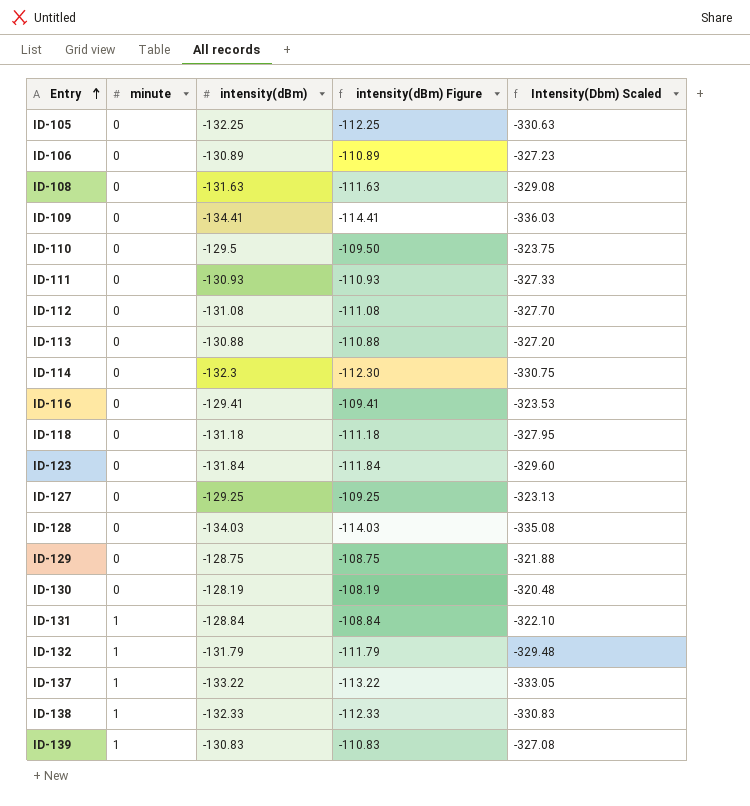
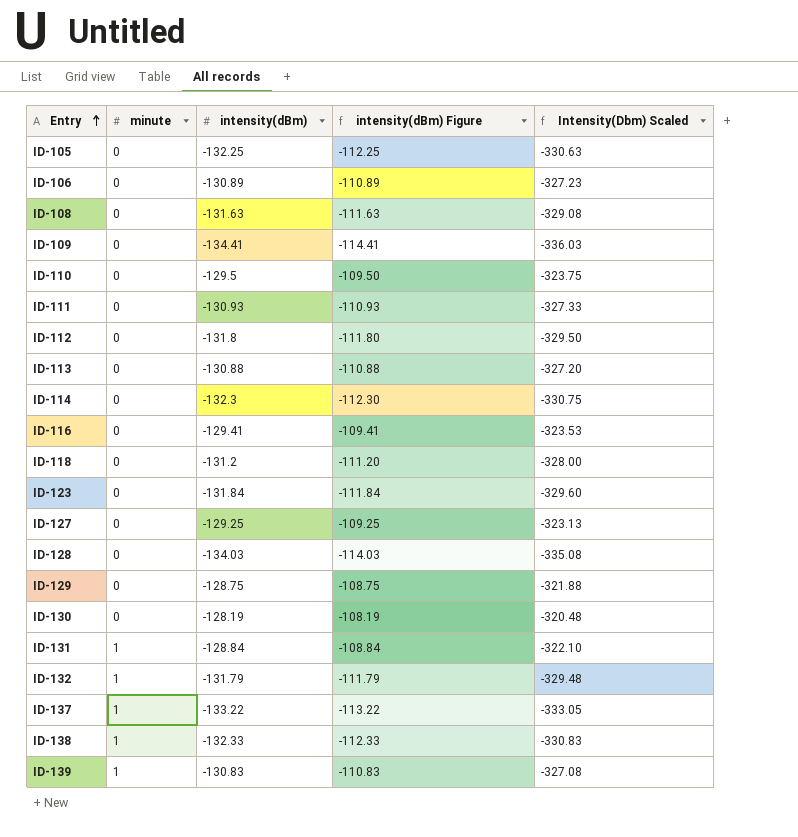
ID-112 | intensity(dBm): -131.08 -> -131.8
ID-112 | intensity(dBm) Figure: -111.08 -> -111.80
ID-112 | Intensity(Dbm) Scaled: -327.70 -> -329.50
ID-118 | intensity(dBm): -131.18 -> -131.2
ID-118 | intensity(dBm) Figure: -111.18 -> -111.20
ID-118 | Intensity(Dbm) Scaled: -327.95 -> -328.00

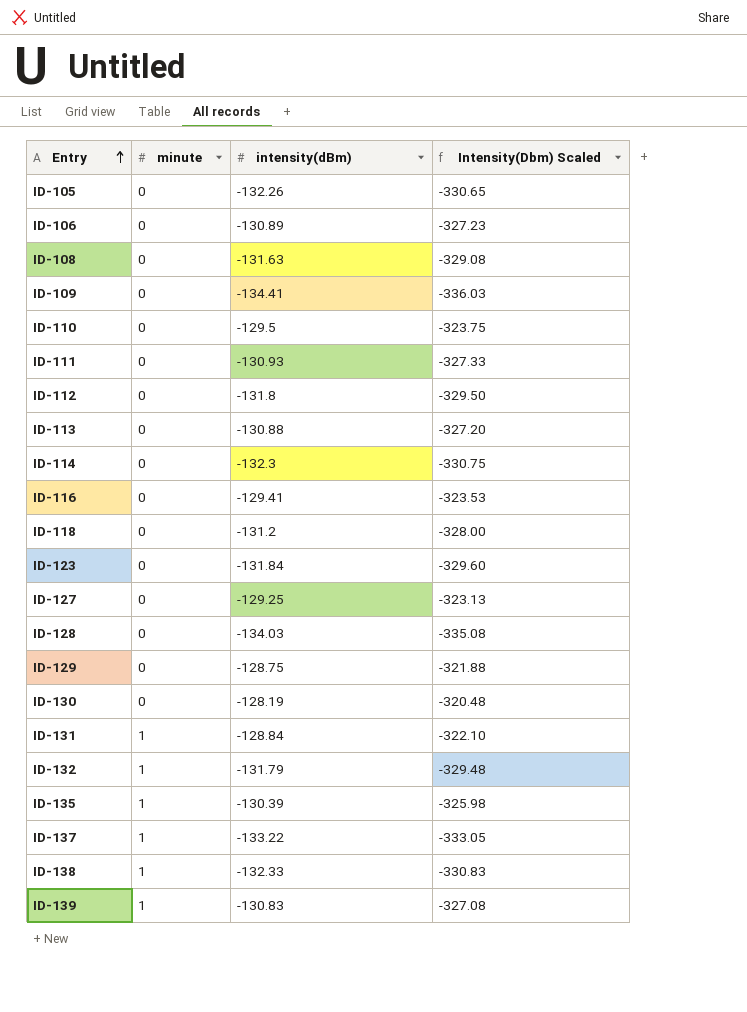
column intensity(dBm) Figure | formula: [intensity(dBm)] + 20 -> none
ID-105 | intensity(dBm): -132.25 -> -132.26
ID-105 | Intensity(Dbm) Scaled: -330.63 -> -330.65
row ID-135: none -> 1 | -130.39 | -325.98

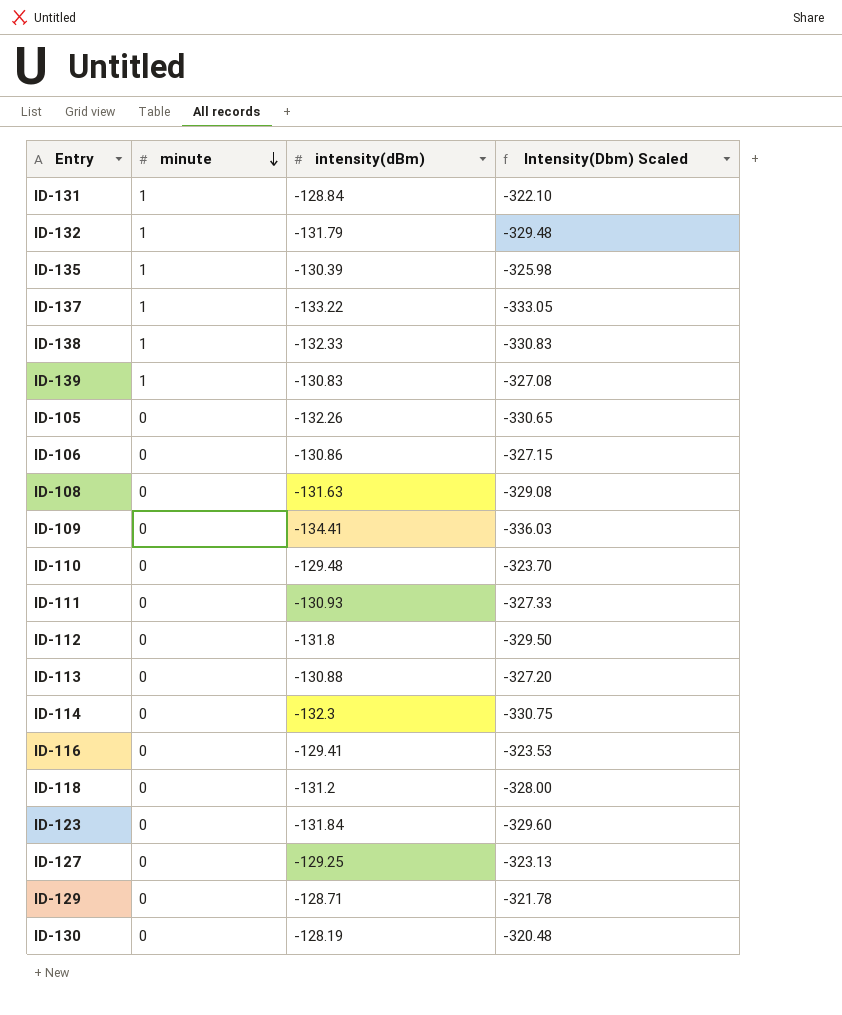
row order: Entry ascending -> minute descending
row ID-128: 0 | -134.03 | -335.08 -> none
ID-106 | intensity(dBm): -130.89 -> -130.86
ID-106 | Intensity(Dbm) Scaled: -327.23 -> -327.15
ID-110 | intensity(dBm): -129.5 -> -129.48
ID-110 | Intensity(Dbm) Scaled: -323.75 -> -323.70
ID-129 | intensity(dBm): -128.75 -> -128.71
ID-129 | Intensity(Dbm) Scaled: -321.88 -> -321.78

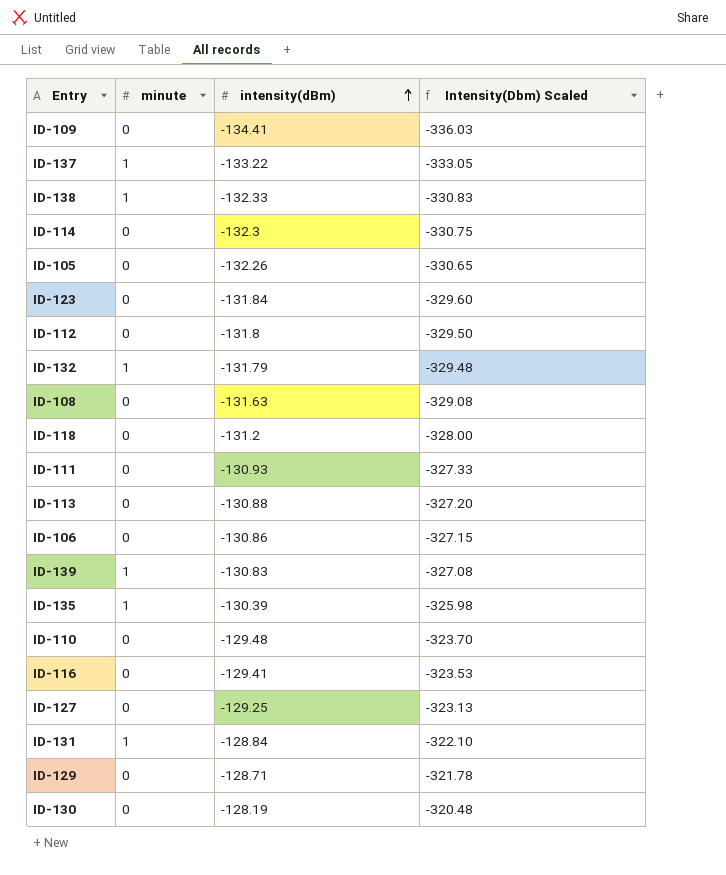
row order: minute descending -> intensity(dBm) ascending

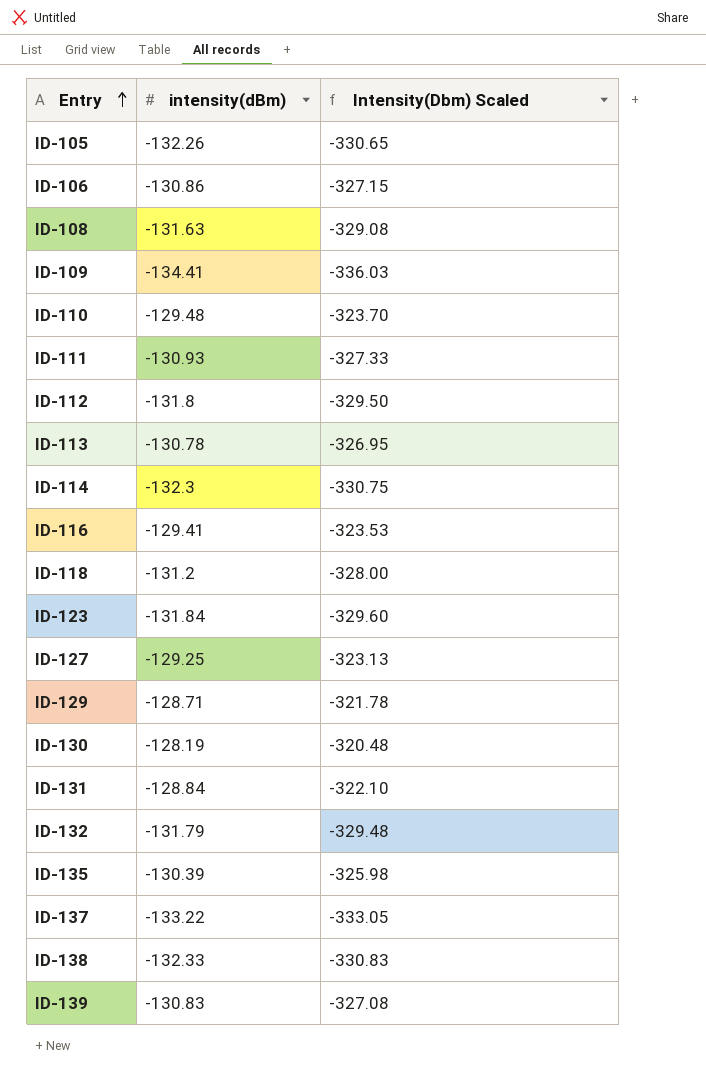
row order: intensity(dBm) ascending -> Entry ascending
column minute | position: 2 -> none
ID-113 | intensity(dBm): -130.88 -> -130.78
ID-113 | Intensity(Dbm) Scaled: -327.20 -> -326.95

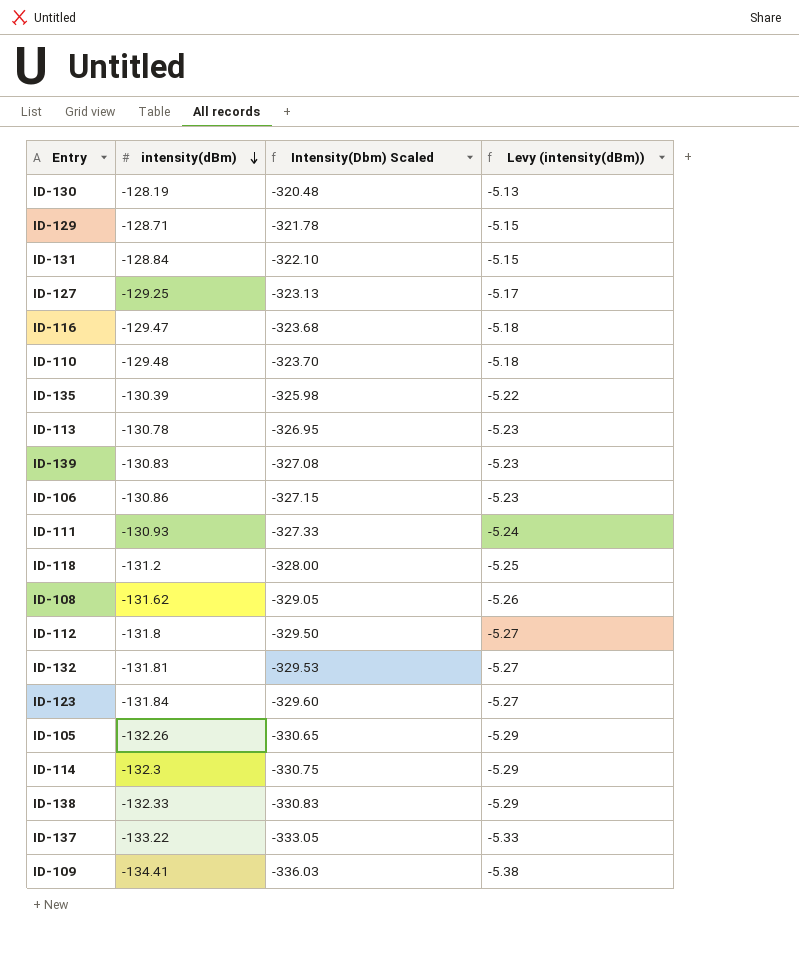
row order: Entry ascending -> intensity(dBm) descending
column Levy (intensity(dBm)) | formula: none -> [intensity(dBm)] * 0.04
ID-116 | intensity(dBm): -129.41 -> -129.47
ID-116 | Intensity(Dbm) Scaled: -323.53 -> -323.68
ID-108 | intensity(dBm): -131.63 -> -131.62
ID-108 | Intensity(Dbm) Scaled: -329.08 -> -329.05
ID-132 | intensity(dBm): -131.79 -> -131.81
ID-132 | Intensity(Dbm) Scaled: -329.48 -> -329.53

